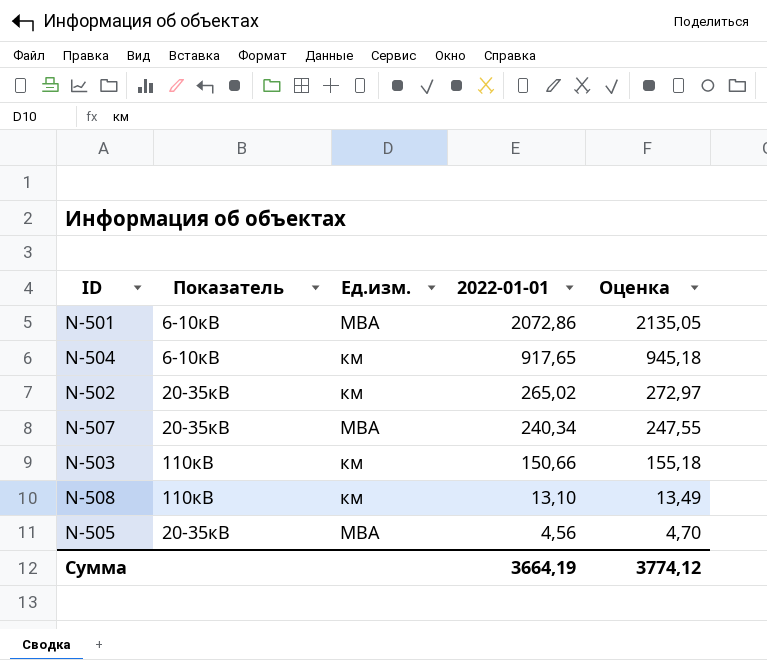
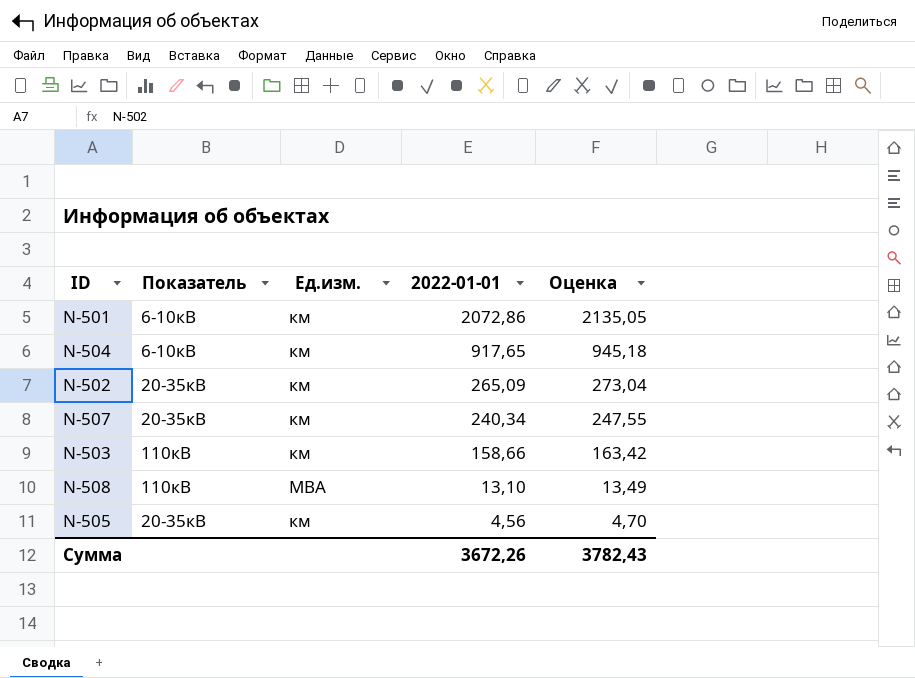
N-501 | Ед.изм.: МВА -> км
N-502 | 2022-01-01: 265,02 -> 265,09
N-502 | Оценка: 272,97 -> 273,04
N-507 | Ед.изм.: МВА -> км
N-503 | 2022-01-01: 150,66 -> 158,66
N-503 | Оценка: 155,18 -> 163,42
N-508 | Ед.изм.: км -> МВА
N-505 | Ед.изм.: МВА -> км
Сумма | 2022-01-01: 3664,19 -> 3672,26
Сумма | Оценка: 3774,12 -> 3782,43

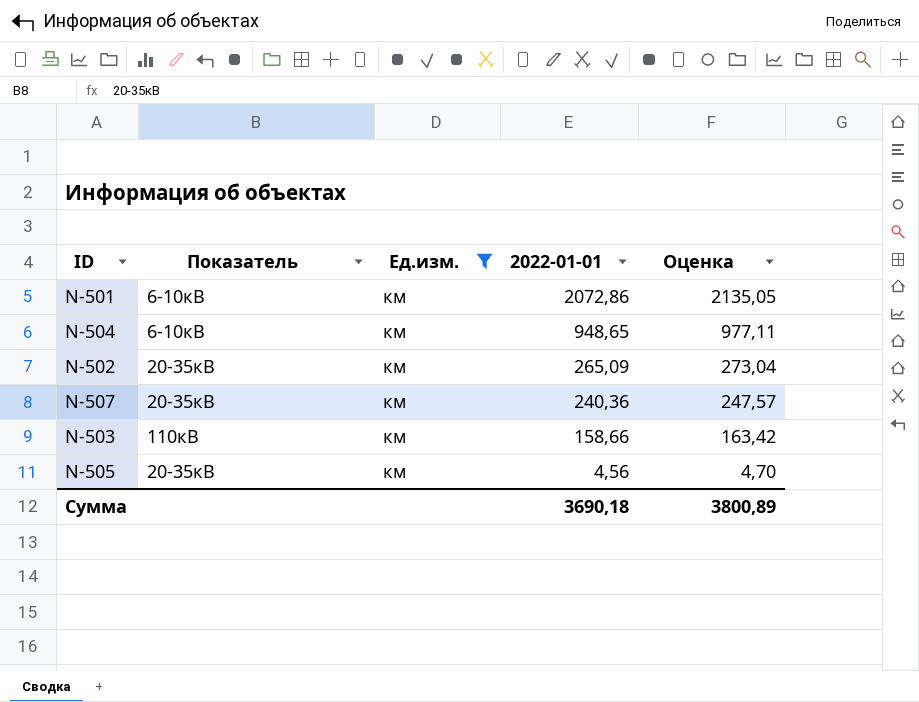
filter: none -> Ед.изм. = км
N-504 | 2022-01-01: 917,65 -> 948,65
N-504 | Оценка: 945,18 -> 977,11
N-507 | 2022-01-01: 240,34 -> 240,36
N-507 | Оценка: 247,55 -> 247,57
Сумма | 2022-01-01: 3672,26 -> 3690,18
Сумма | Оценка: 3782,43 -> 3800,89

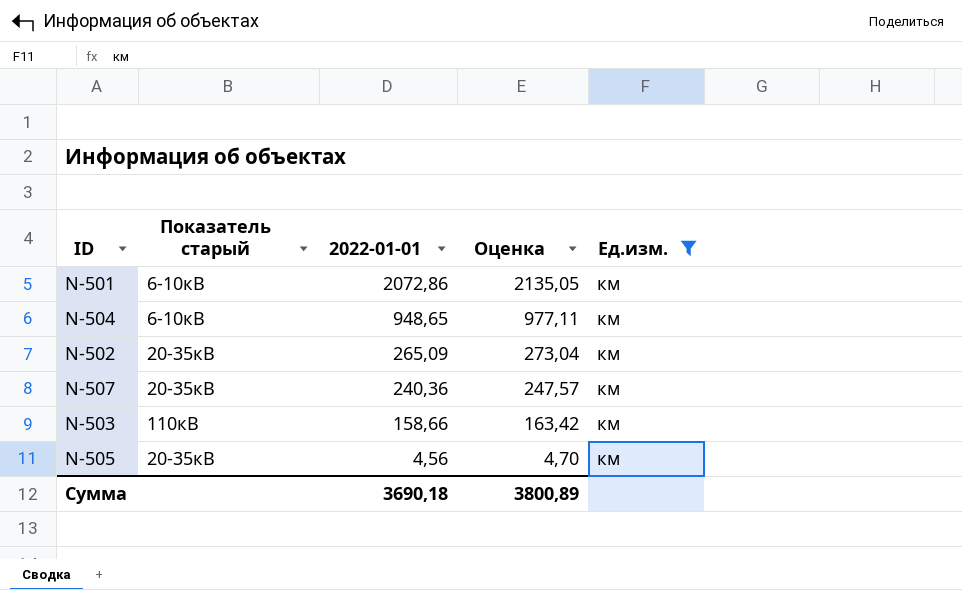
column name: Показатель -> Показатель старый
column Ед.изм. | position: 3 -> 5

